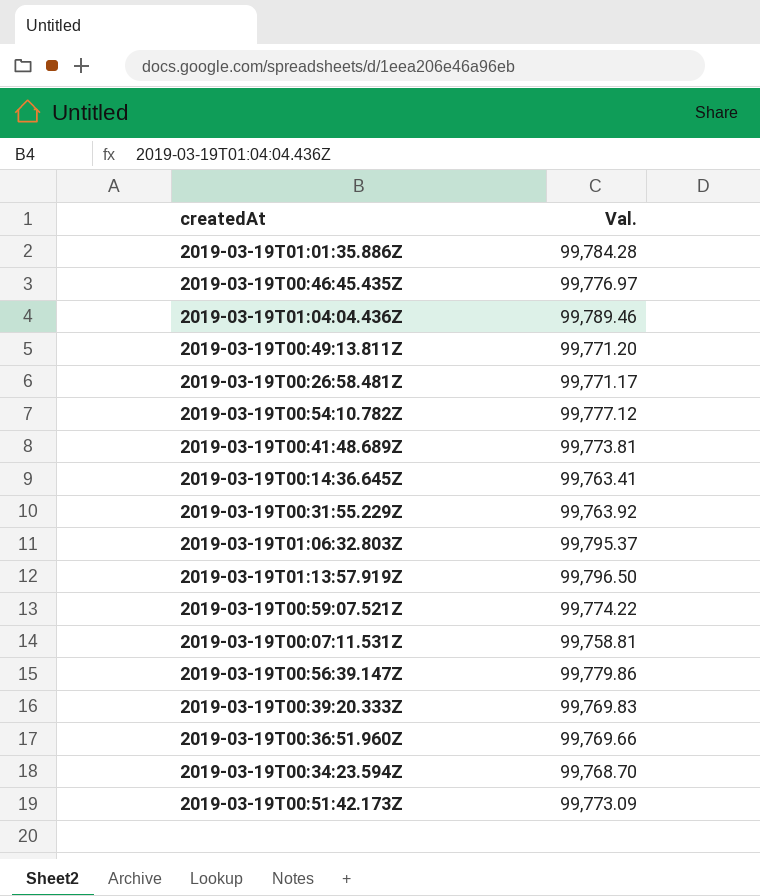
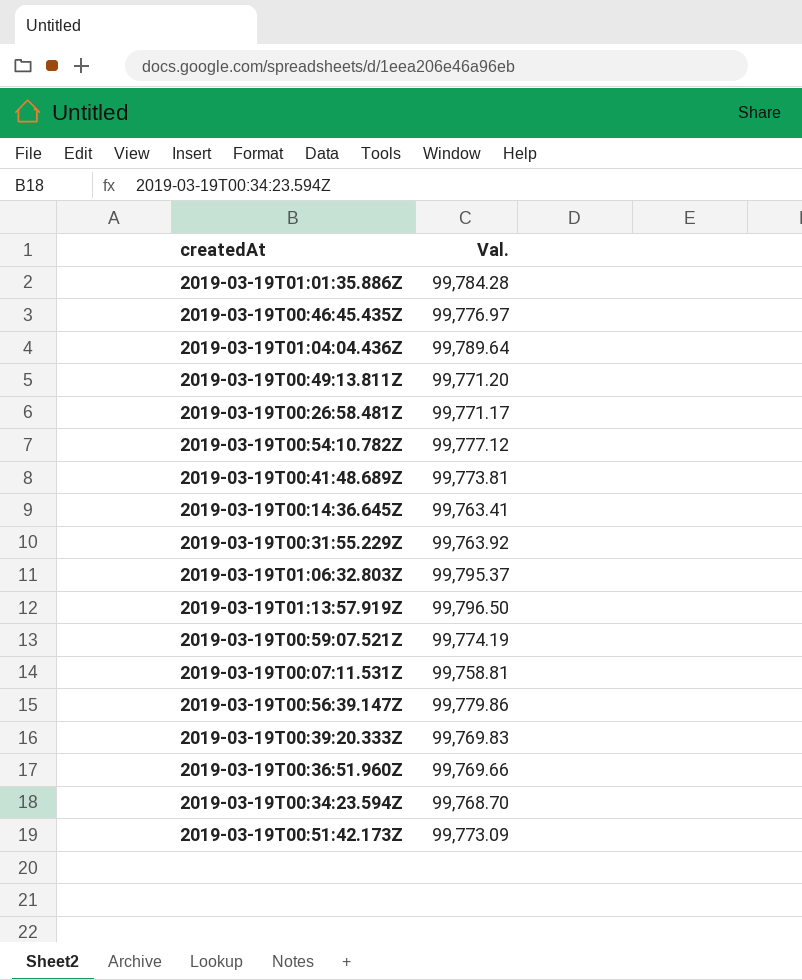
2019-03-19T01:04:04.436Z | Val.: 99,789.46 -> 99,789.64
2019-03-19T00:59:07.521Z | Val.: 99,774.22 -> 99,774.19

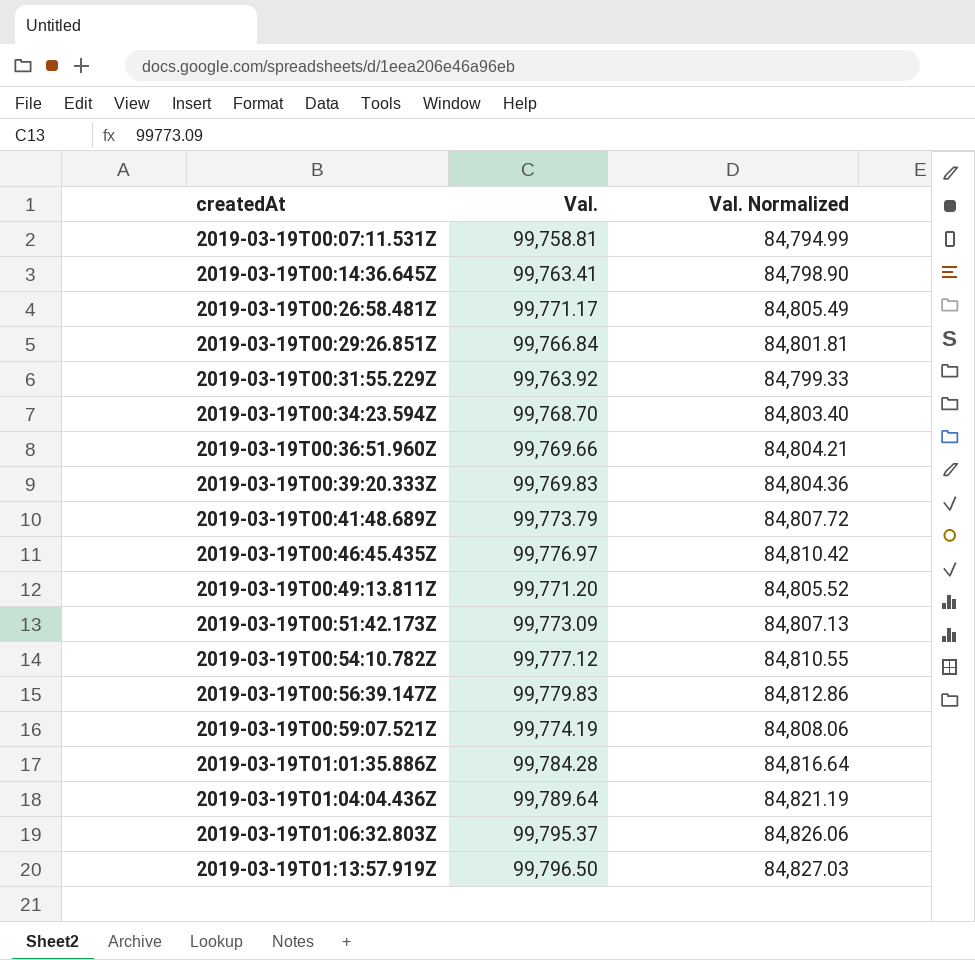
row order: none -> createdAt ascending
column Val. Normalized | formula: none -> [Val.] * 0.85
row 2019-03-19T00:29:26.851Z: none -> 99,766.84 | 84,801.81
2019-03-19T00:41:48.689Z | Val.: 99,773.81 -> 99,773.79
2019-03-19T00:56:39.147Z | Val.: 99,779.86 -> 99,779.83

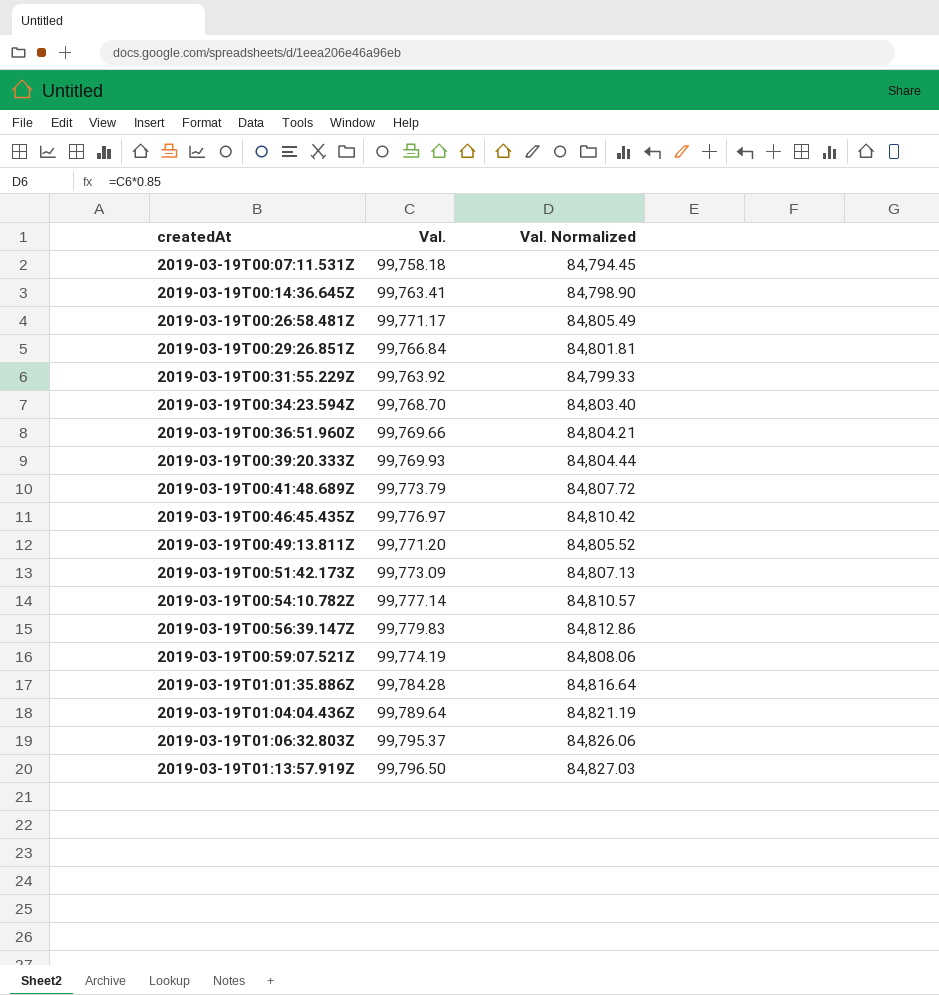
2019-03-19T00:07:11.531Z | Val.: 99,758.81 -> 99,758.18
2019-03-19T00:07:11.531Z | Val. Normalized: 84,794.99 -> 84,794.45
2019-03-19T00:39:20.333Z | Val.: 99,769.83 -> 99,769.93
2019-03-19T00:39:20.333Z | Val. Normalized: 84,804.36 -> 84,804.44
2019-03-19T00:54:10.782Z | Val.: 99,777.12 -> 99,777.14
2019-03-19T00:54:10.782Z | Val. Normalized: 84,810.55 -> 84,810.57

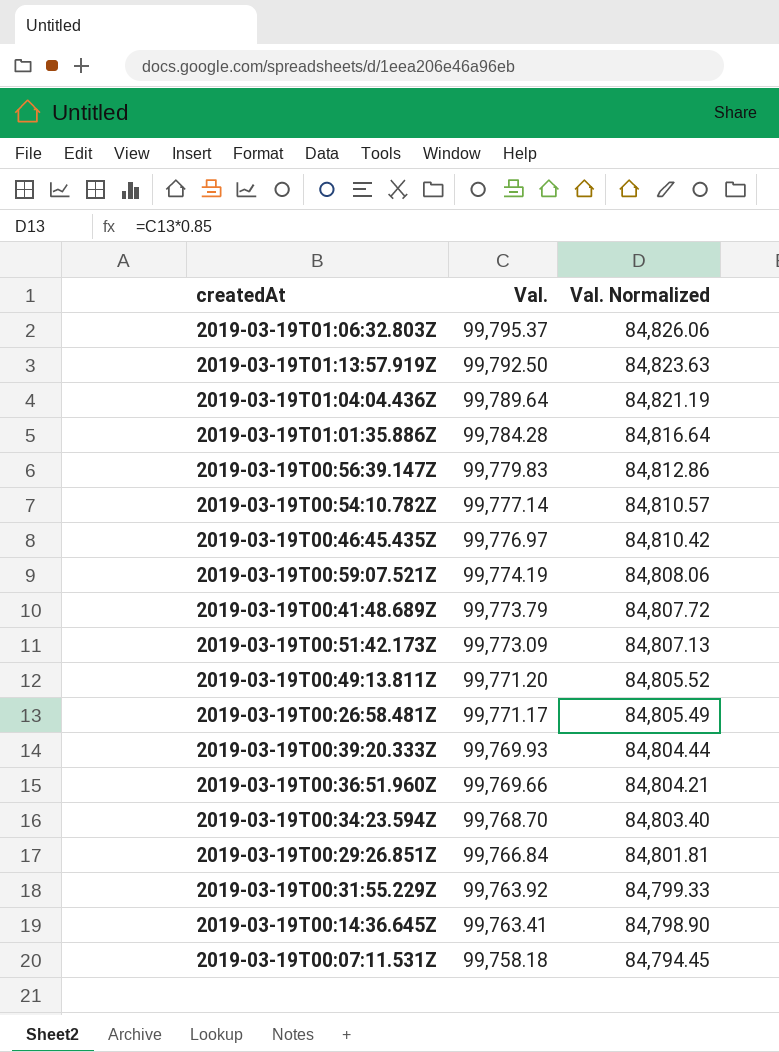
row order: createdAt ascending -> Val. descending
2019-03-19T01:13:57.919Z | Val.: 99,796.50 -> 99,792.50
2019-03-19T01:13:57.919Z | Val. Normalized: 84,827.03 -> 84,823.63

